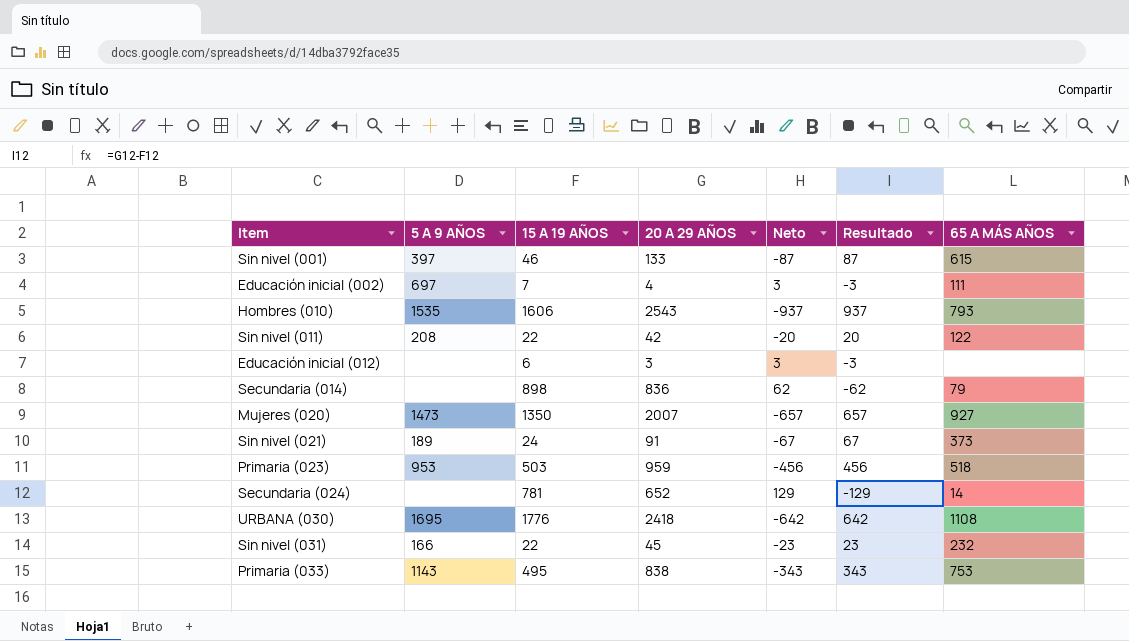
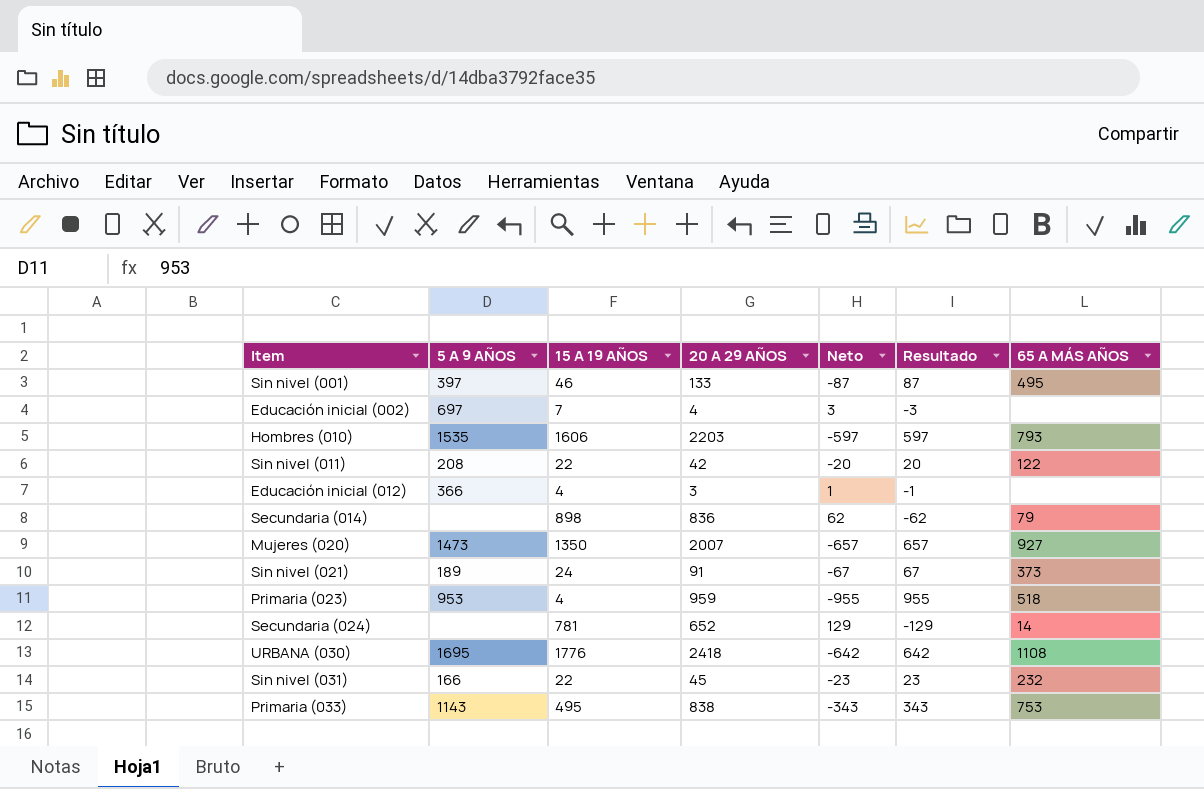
Sin nivel (001) | 65 A MÁS AÑOS: 615 -> 495
Educación inicial (002) | 65 A MÁS AÑOS: 111 -> none
Hombres (010) | 20 A 29 AÑOS: 2543 -> 2203
Hombres (010) | Neto: -937 -> -597
Hombres (010) | Resultado: 937 -> 597
Educación inicial (012) | 5 A 9 AÑOS: none -> 366
Educación inicial (012) | 15 A 19 AÑOS: 6 -> 4
Educación inicial (012) | Neto: 3 -> 1
Educación inicial (012) | Resultado: -3 -> -1
Primaria (023) | 15 A 19 AÑOS: 503 -> 4
Primaria (023) | Neto: -456 -> -955
Primaria (023) | Resultado: 456 -> 955

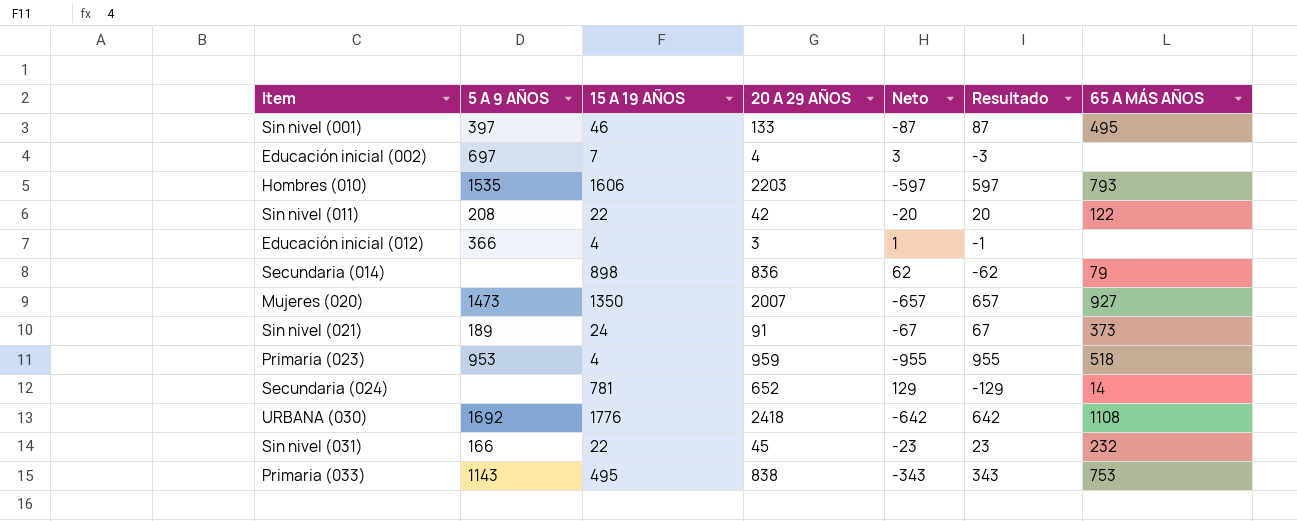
URBANA (030) | 5 A 9 AÑOS: 1695 -> 1692

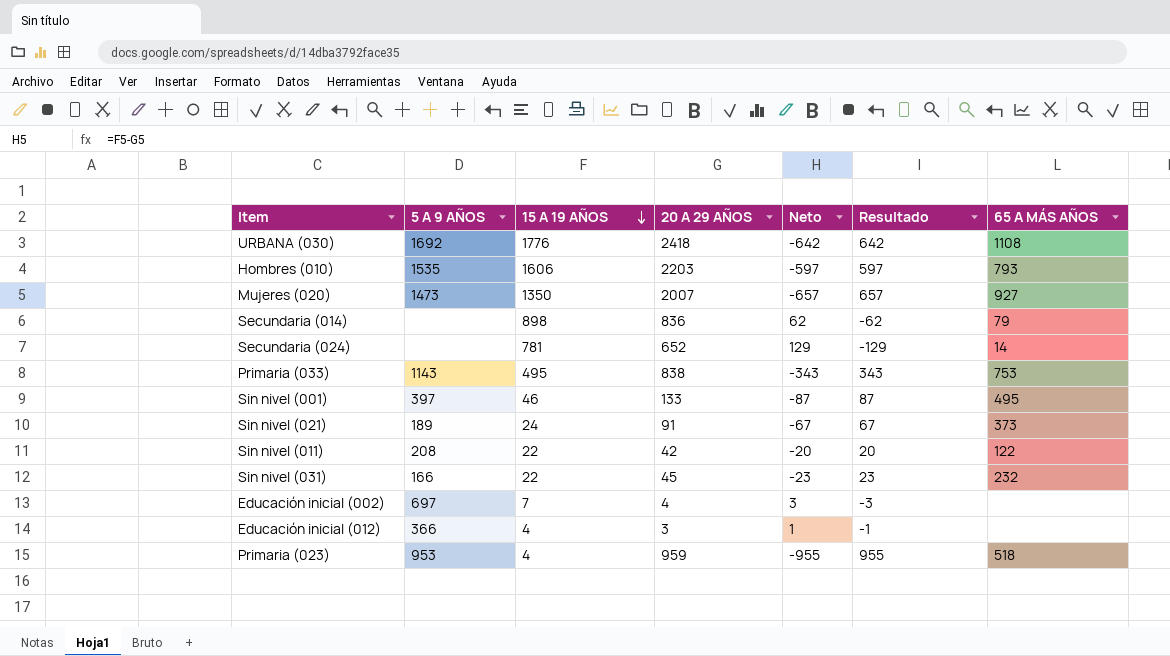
row order: none -> 15 A 19 AÑOS descending

